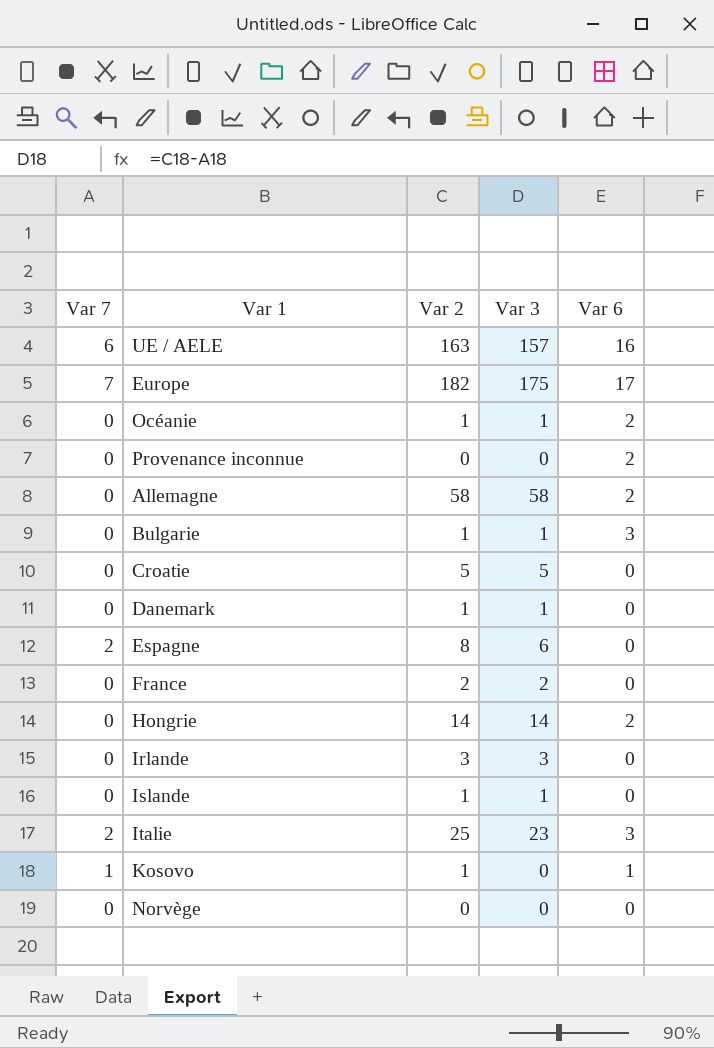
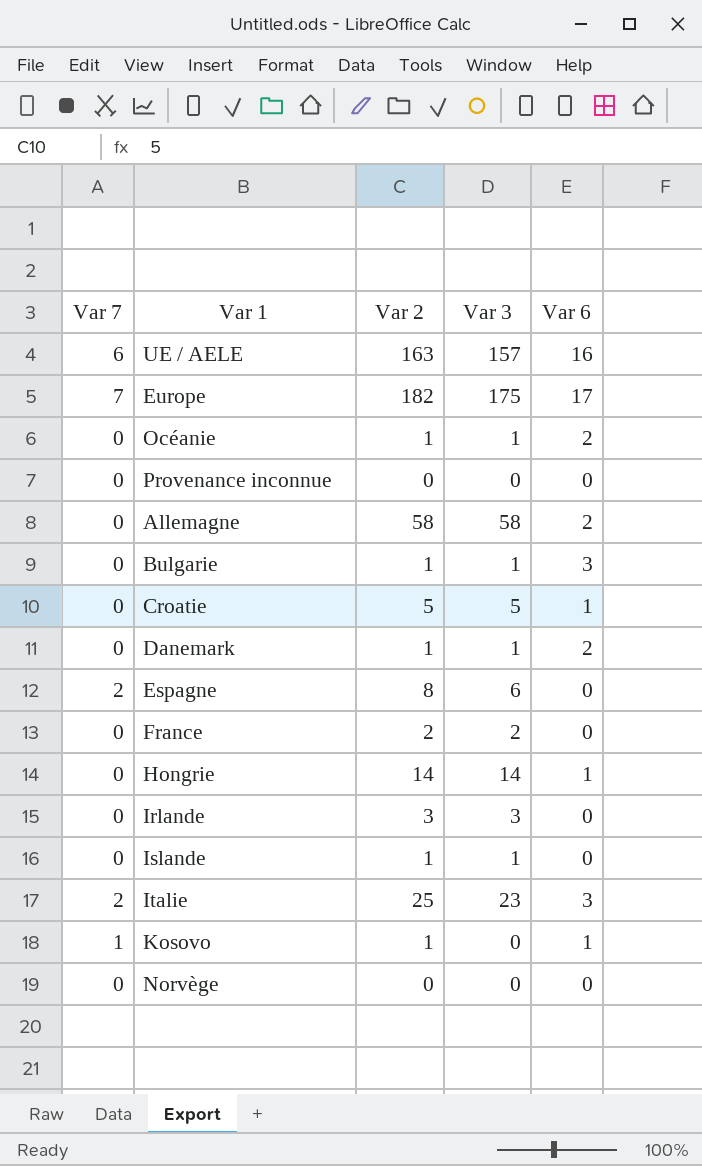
Provenance inconnue | Var 6: 2 -> 0
Croatie | Var 6: 0 -> 1
Danemark | Var 6: 0 -> 2
Hongrie | Var 6: 2 -> 1

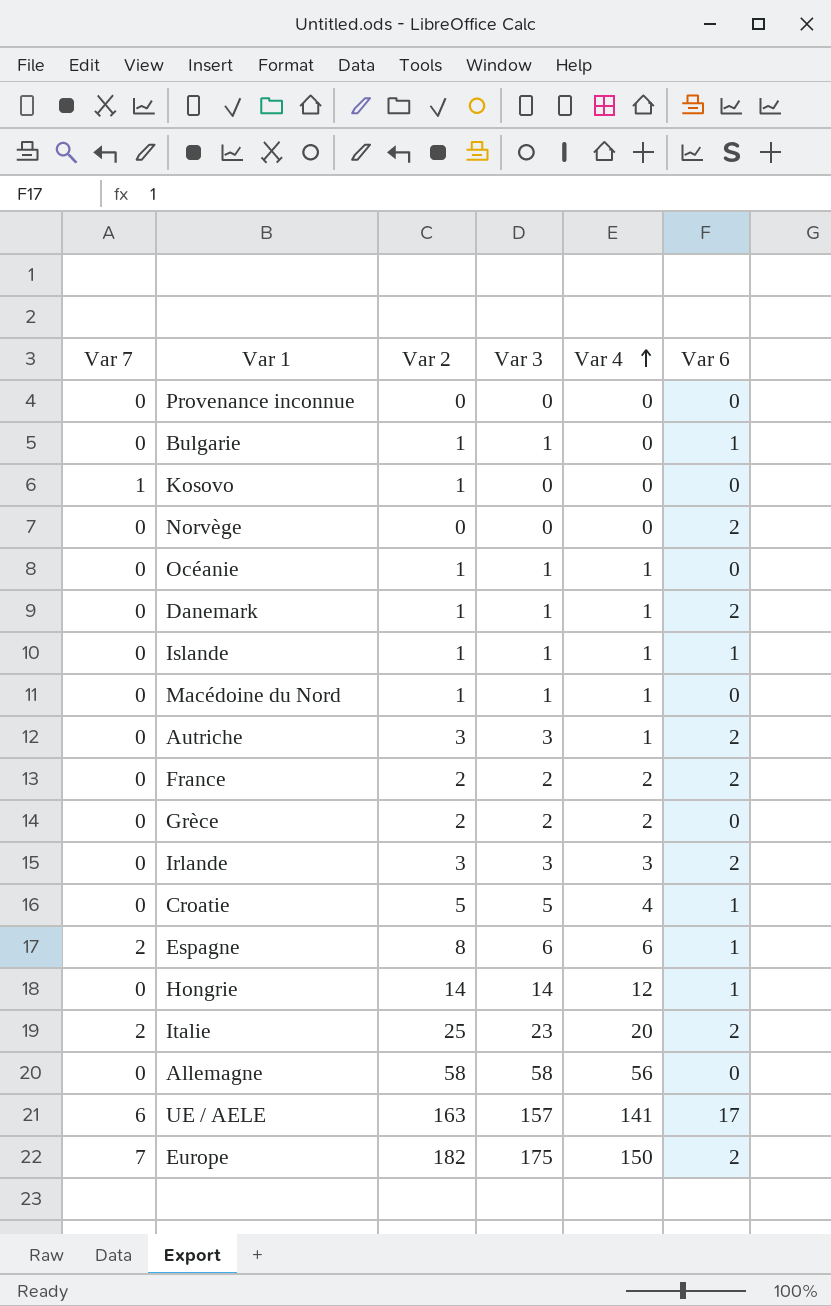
row order: none -> Var 4 ascending
column Var 4 | position: none -> 5
Bulgarie | Var 6: 3 -> 1
Kosovo | Var 6: 1 -> 0
Norvège | Var 6: 0 -> 2
Océanie | Var 6: 2 -> 0
Islande | Var 6: 0 -> 1
row Macédoine du Nord: none -> 0 | 1 | 1 | 1 | 0
row Autriche: none -> 0 | 3 | 3 | 1 | 2
France | Var 6: 0 -> 2
row Grèce: none -> 0 | 2 | 2 | 2 | 0
Irlande | Var 6: 0 -> 2
Espagne | Var 6: 0 -> 1
Italie | Var 6: 3 -> 2
Allemagne | Var 6: 2 -> 0
UE / AELE | Var 6: 16 -> 17
Europe | Var 6: 17 -> 2

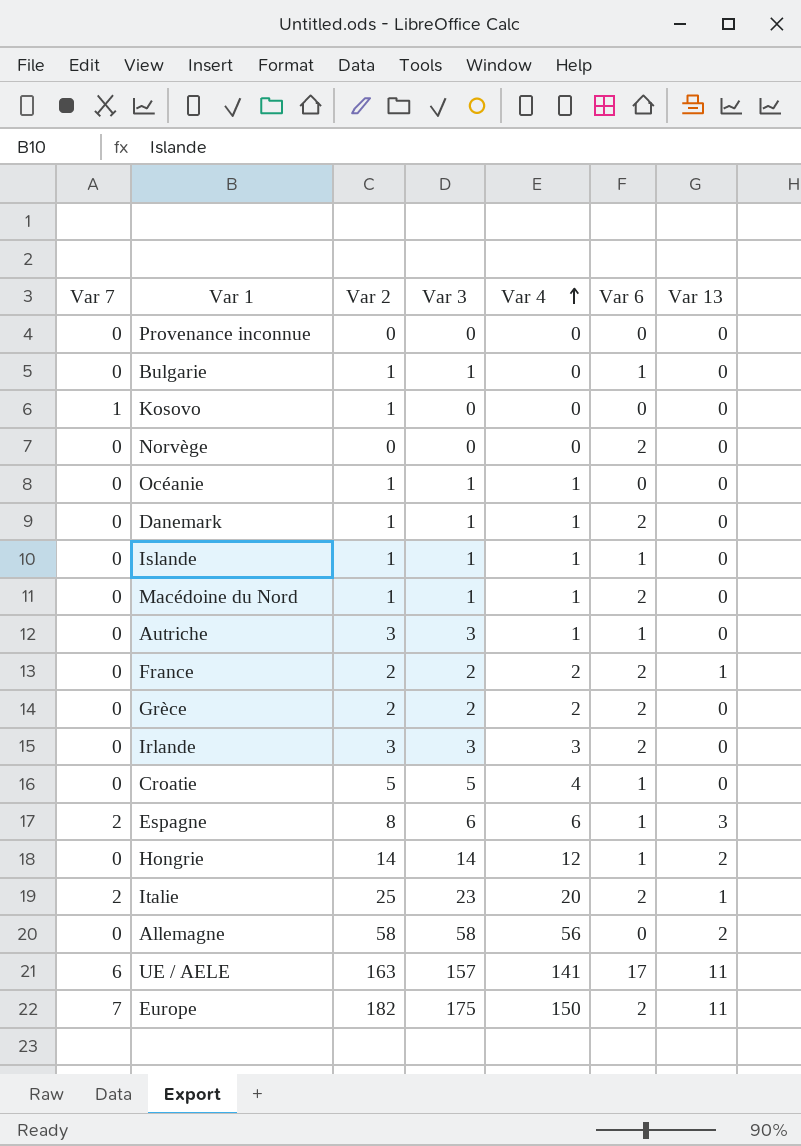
column Var 13 | position: none -> 7
Macédoine du Nord | Var 6: 0 -> 2
Autriche | Var 6: 2 -> 1
Grèce | Var 6: 0 -> 2

